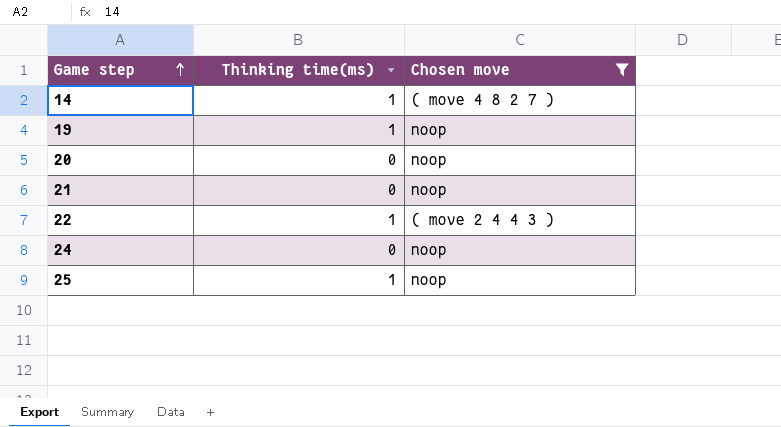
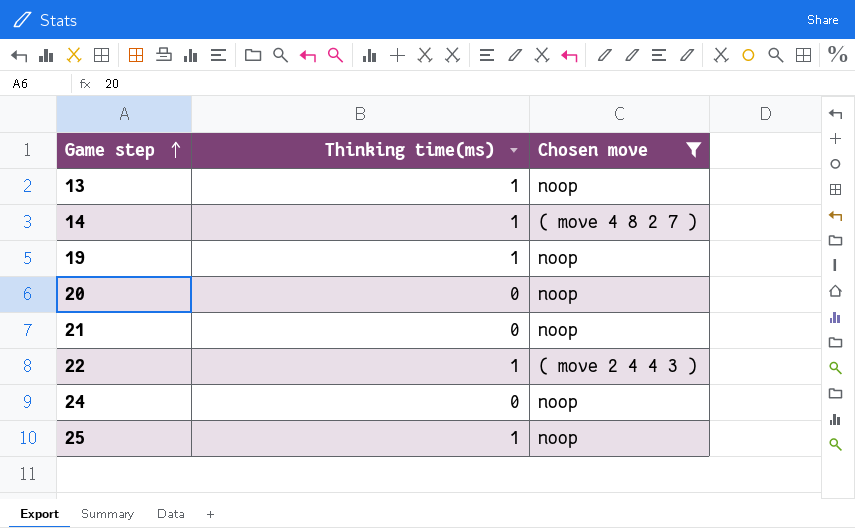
row 13: none -> 1 | noop

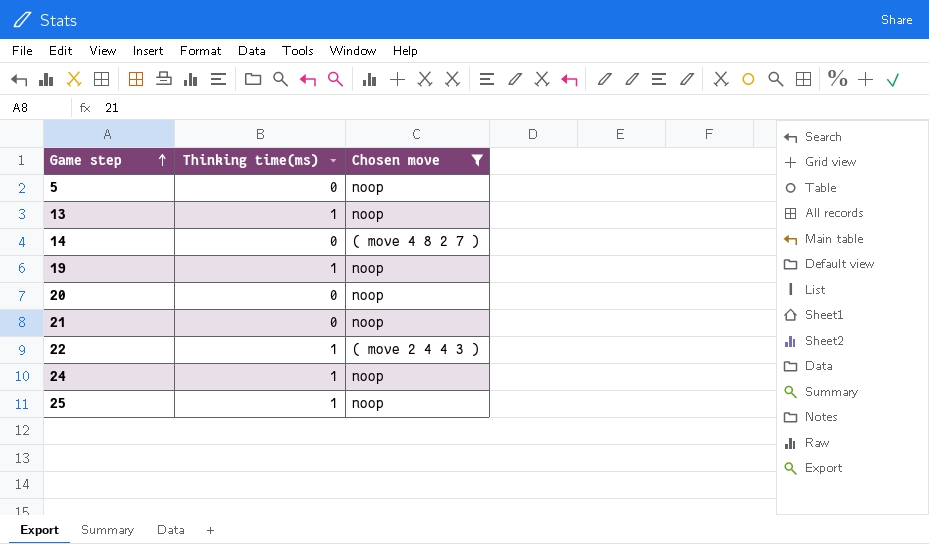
row 5: none -> 0 | noop
14 | Thinking time(ms): 1 -> 0
24 | Thinking time(ms): 0 -> 1

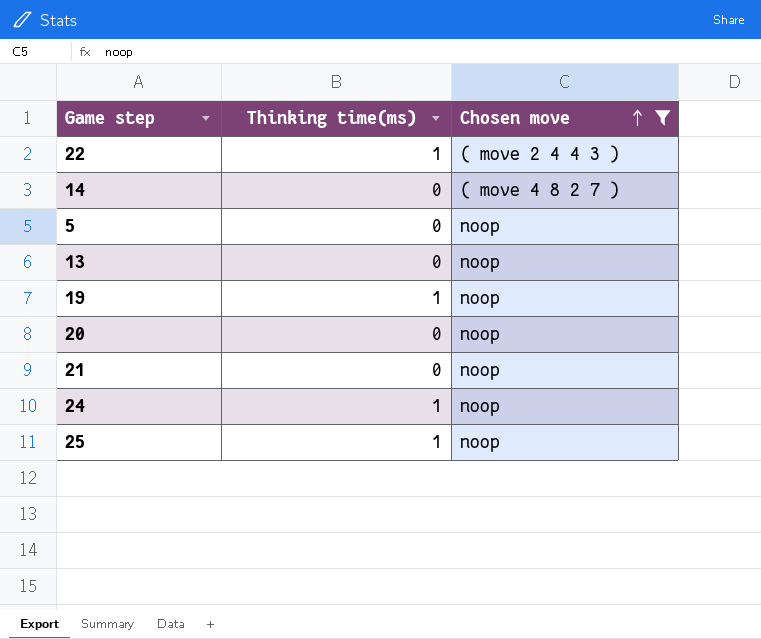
row order: Game step ascending -> Chosen move ascending
13 | Thinking time(ms): 1 -> 0

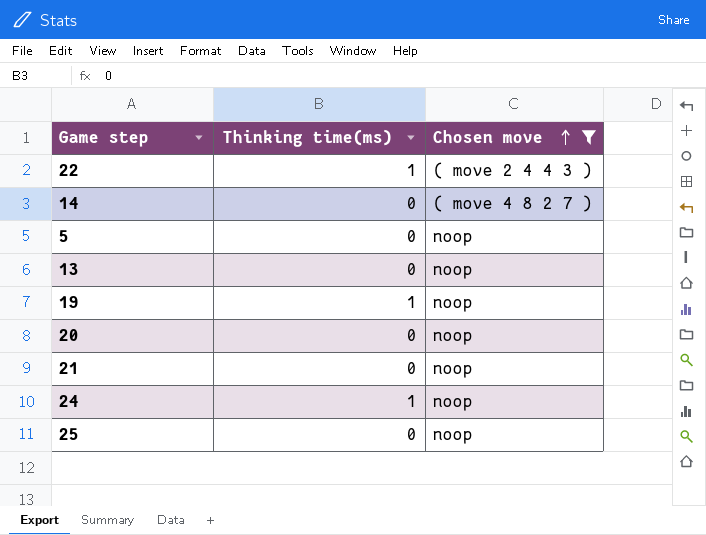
25 | Thinking time(ms): 1 -> 0

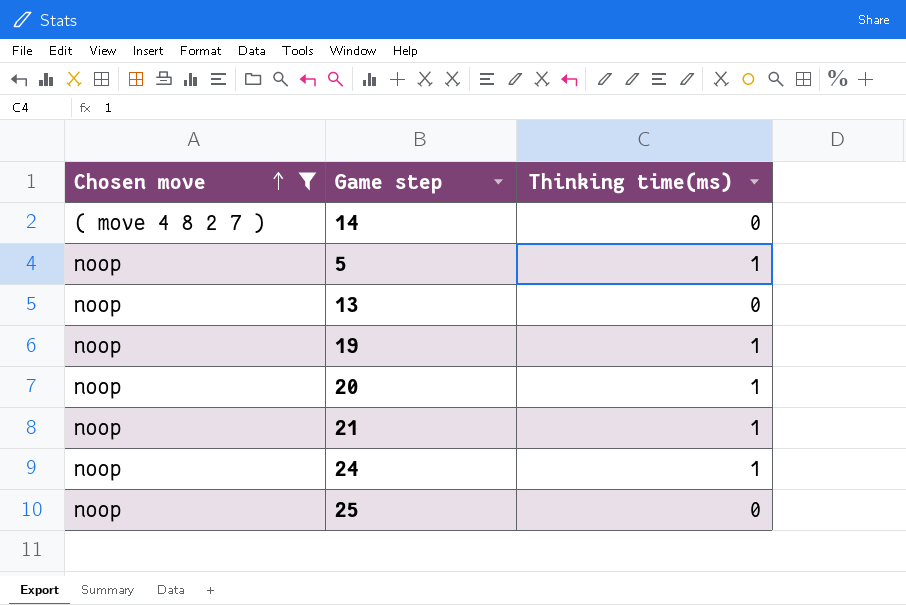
column Chosen move | position: 3 -> 1
row 22: 1 | ( move 2 4 4 3 ) -> none
5 | Thinking time(ms): 0 -> 1
20 | Thinking time(ms): 0 -> 1
21 | Thinking time(ms): 0 -> 1

